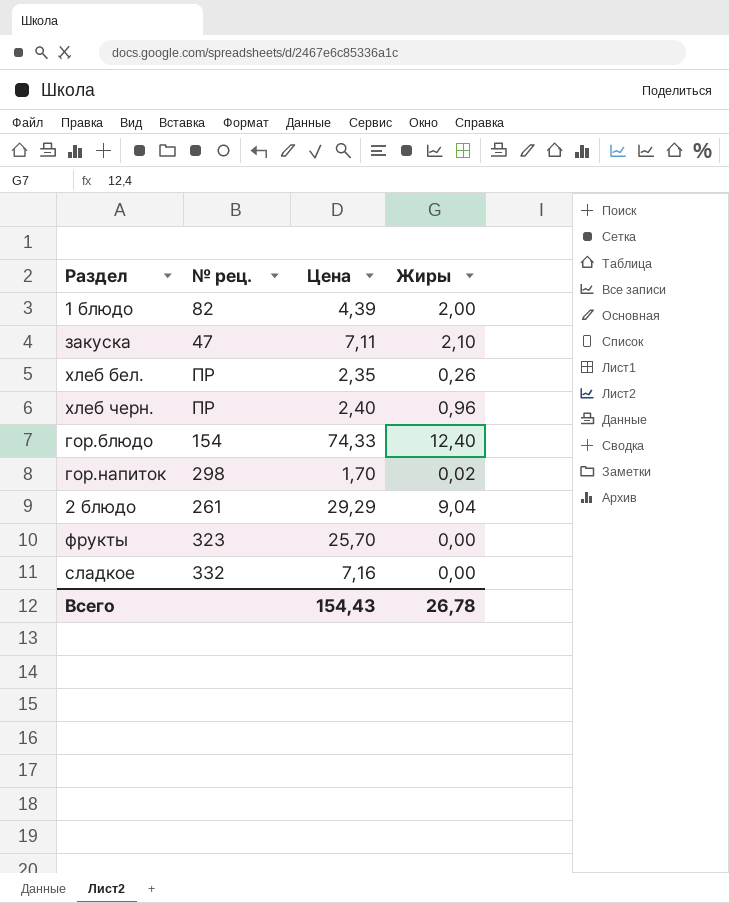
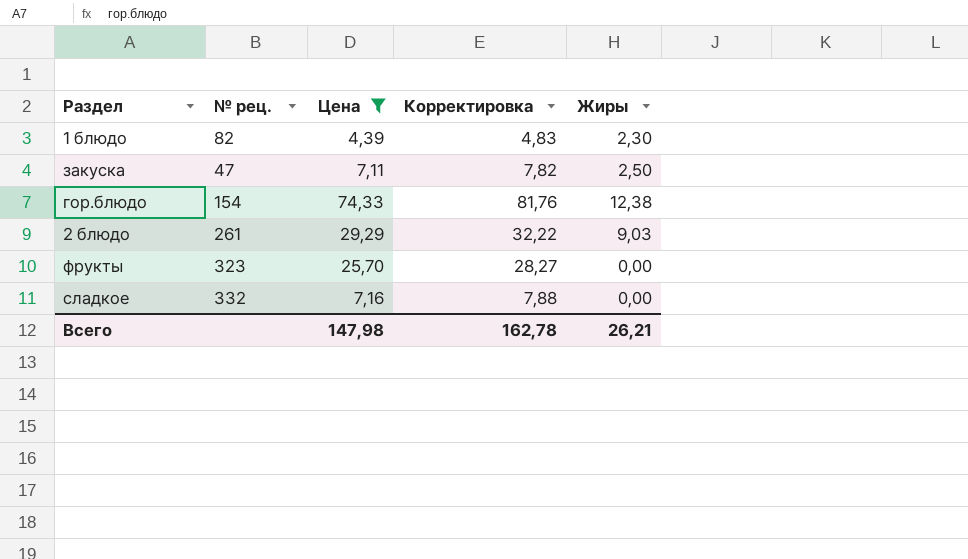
filter: none -> Цена >= 4,39
column Корректировка | formula: none -> [Цена] * 1,1
1 блюдо | Жиры: 2,00 -> 2,30
закуска | Жиры: 2,10 -> 2,50
гор.блюдо | Жиры: 12,40 -> 12,38
2 блюдо | Жиры: 9,04 -> 9,03
Всего | Цена: 154,43 -> 147,98
Всего | Жиры: 26,78 -> 26,21

